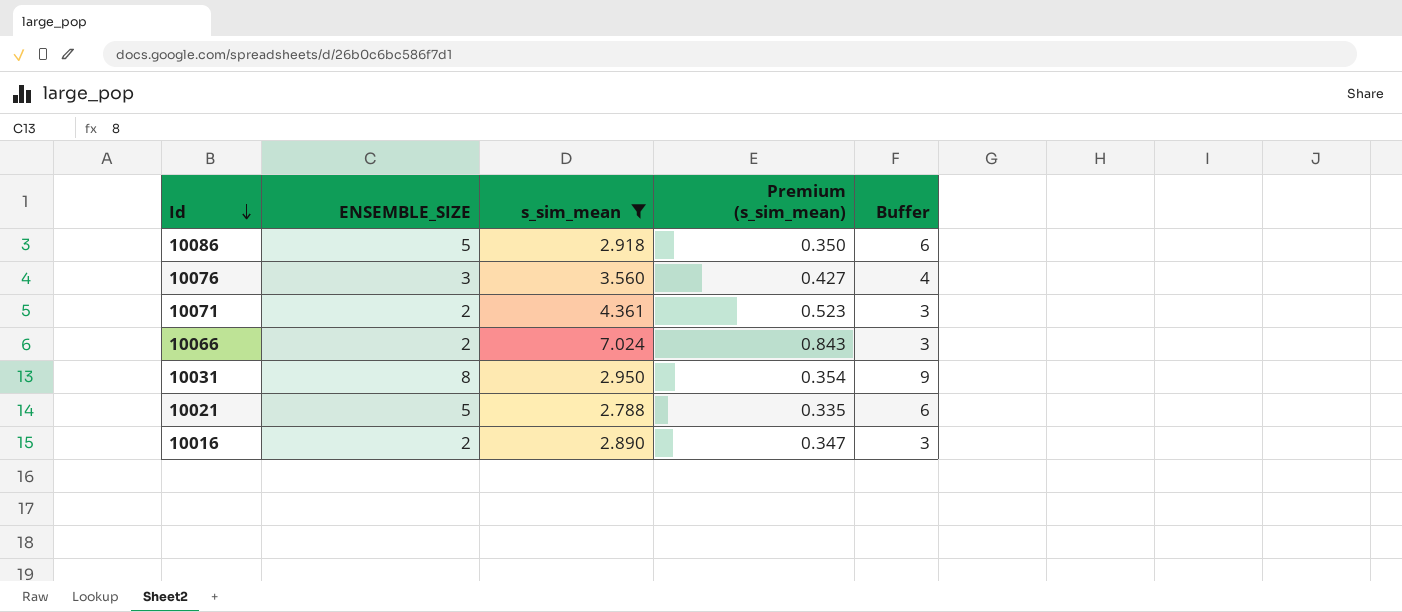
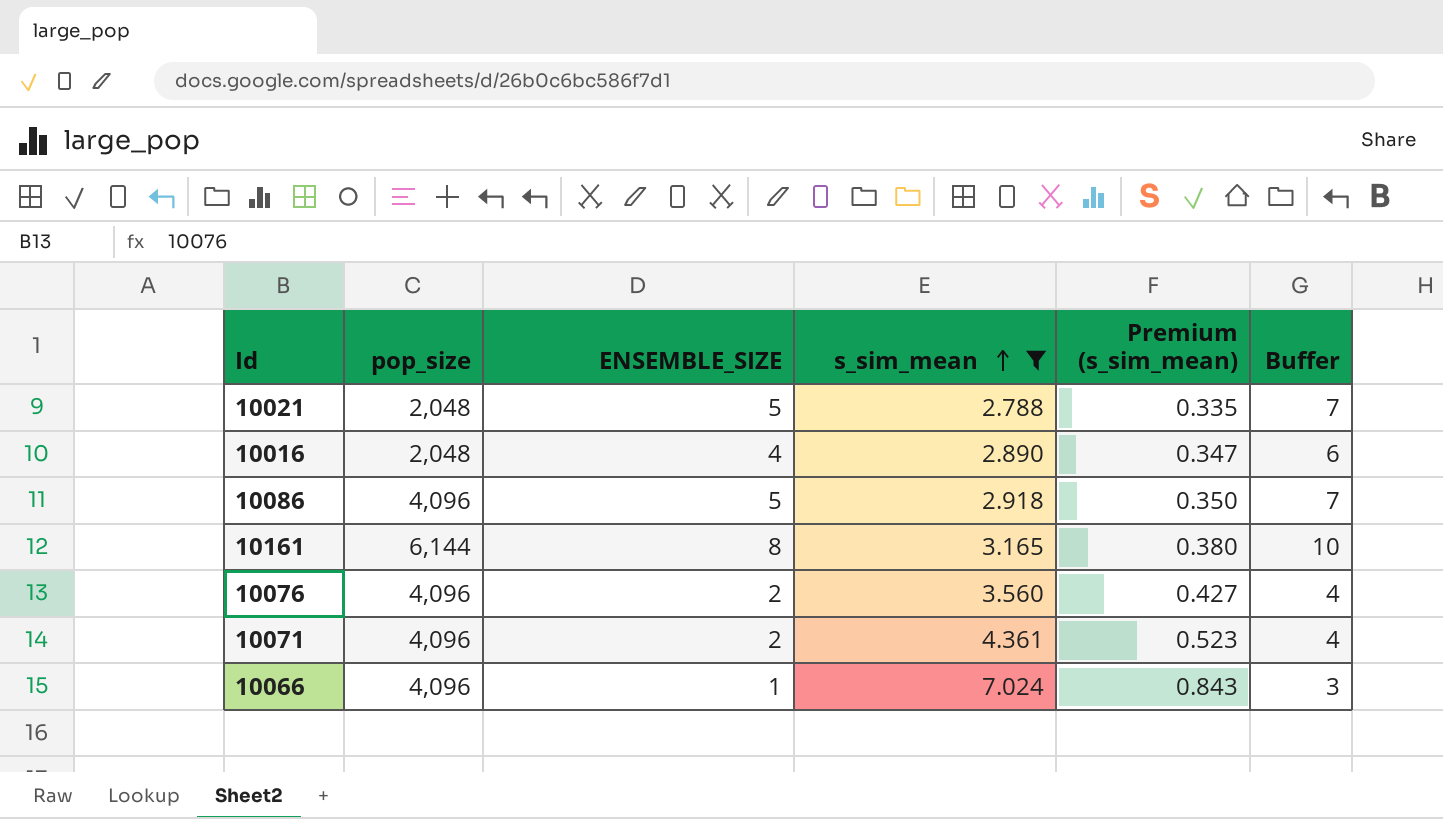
row order: Id descending -> s_sim_mean ascending
column pop_size | position: none -> 2
column Buffer | formula: [ENSEMBLE_SIZE] + 1 -> [ENSEMBLE_SIZE] + 2
row 10031: 8 | 2.950 | 0.354 | 9 -> none
10016 | ENSEMBLE_SIZE: 2 -> 4
row 10161: none -> 6,144 | 8 | 3.165 | 0.380 | 10
10076 | ENSEMBLE_SIZE: 3 -> 2
10066 | ENSEMBLE_SIZE: 2 -> 1

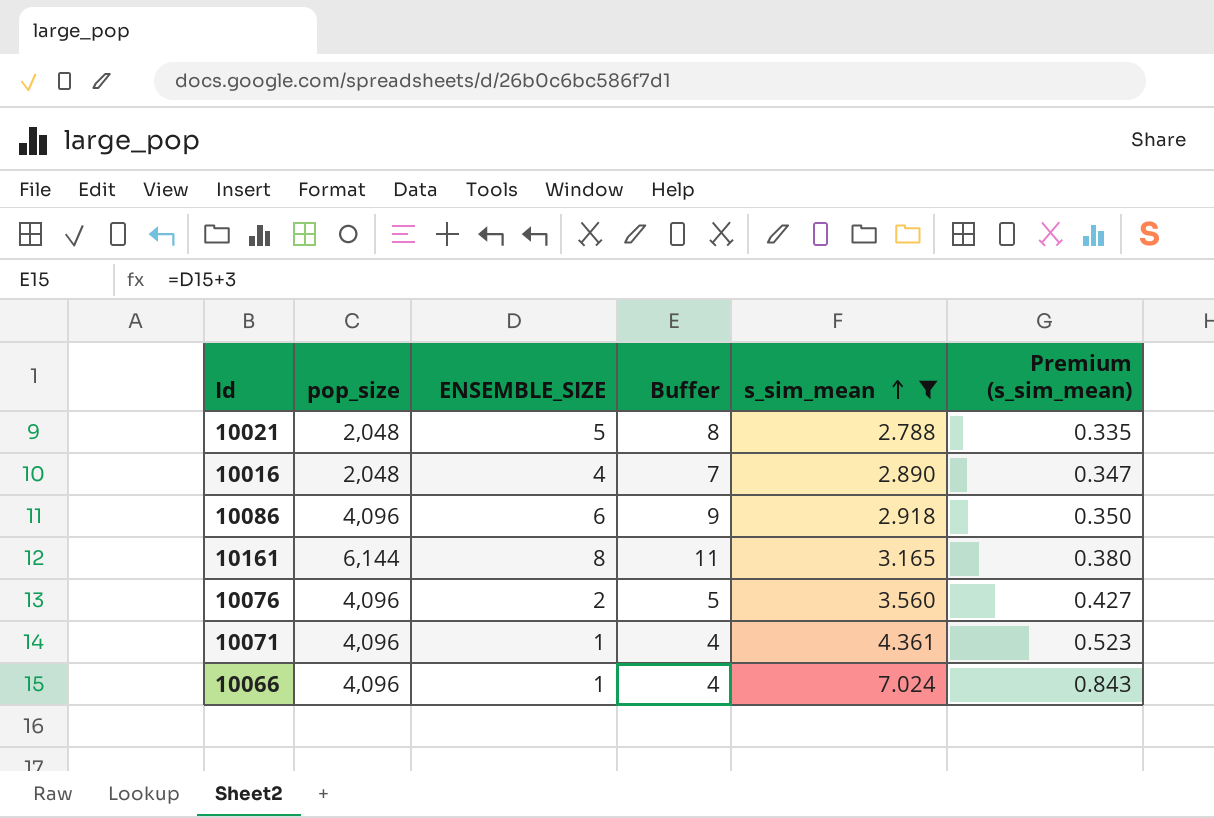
column Buffer | formula: [ENSEMBLE_SIZE] + 2 -> [ENSEMBLE_SIZE] + 3
column Buffer | position: 6 -> 4
10086 | ENSEMBLE_SIZE: 5 -> 6
10071 | ENSEMBLE_SIZE: 2 -> 1

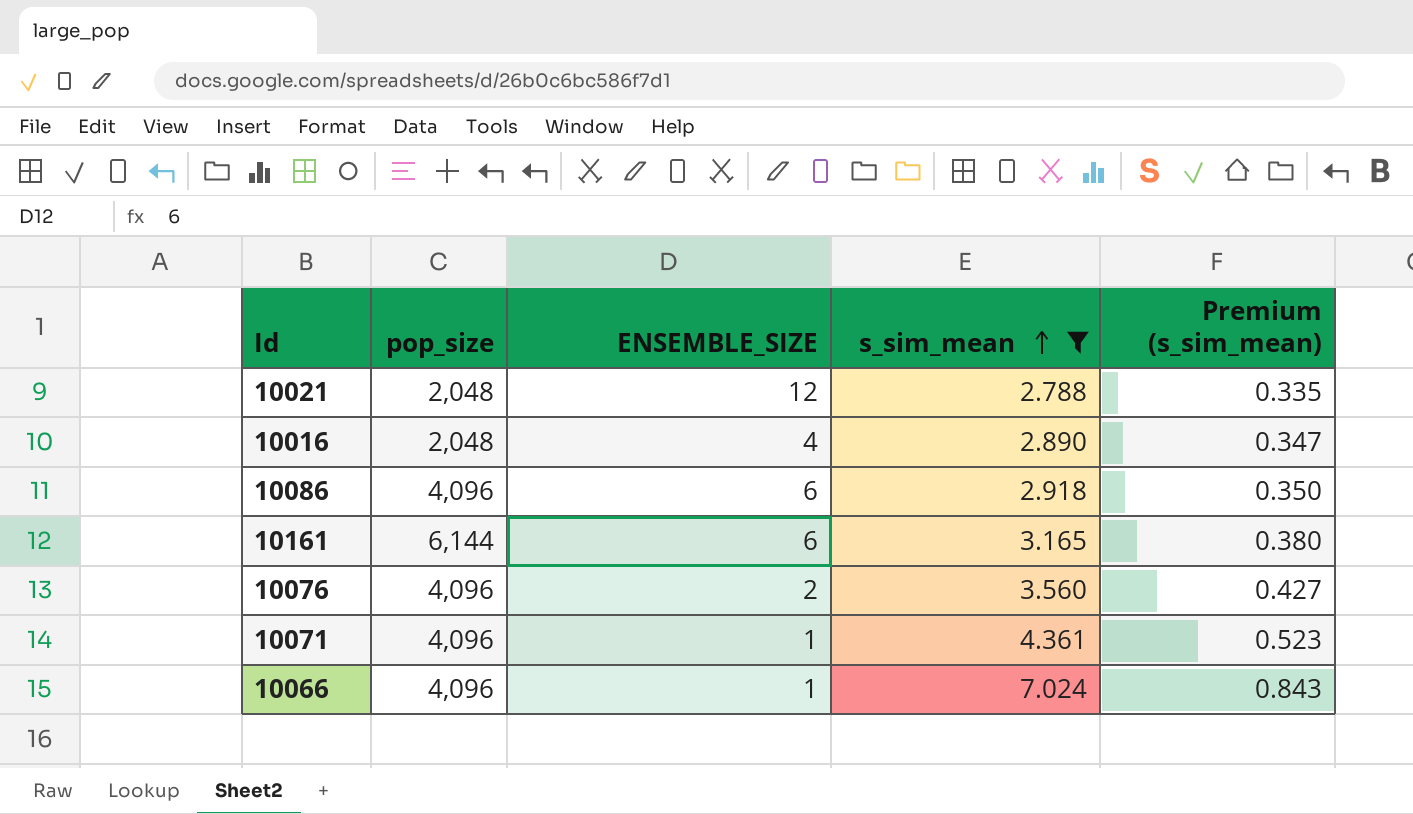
column Buffer | formula: [ENSEMBLE_SIZE] + 3 -> none
10021 | ENSEMBLE_SIZE: 5 -> 12
10161 | ENSEMBLE_SIZE: 8 -> 6

